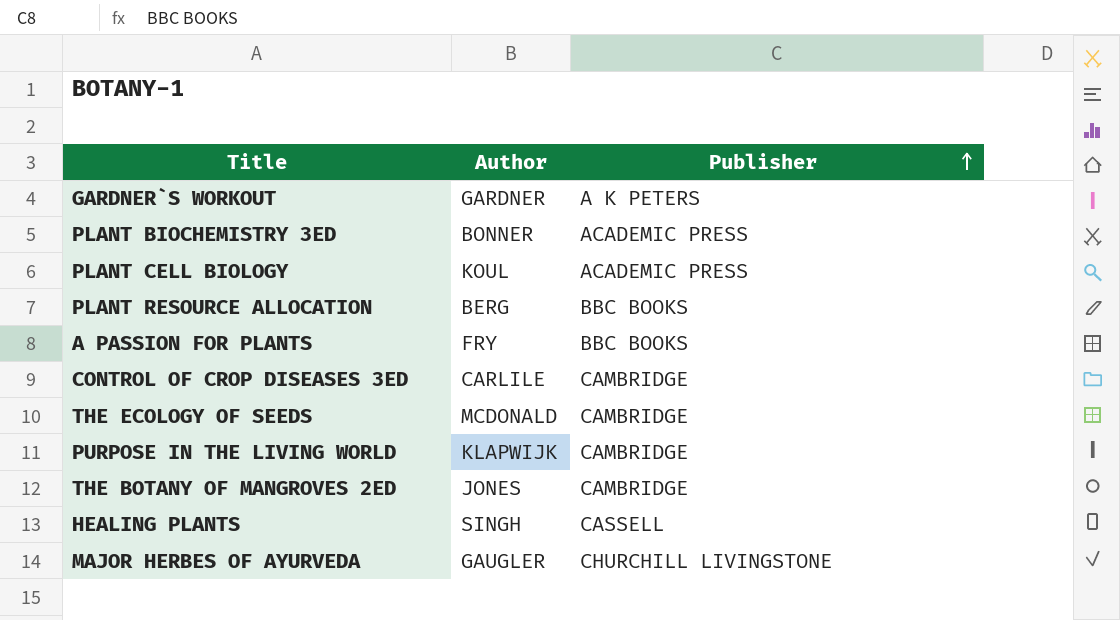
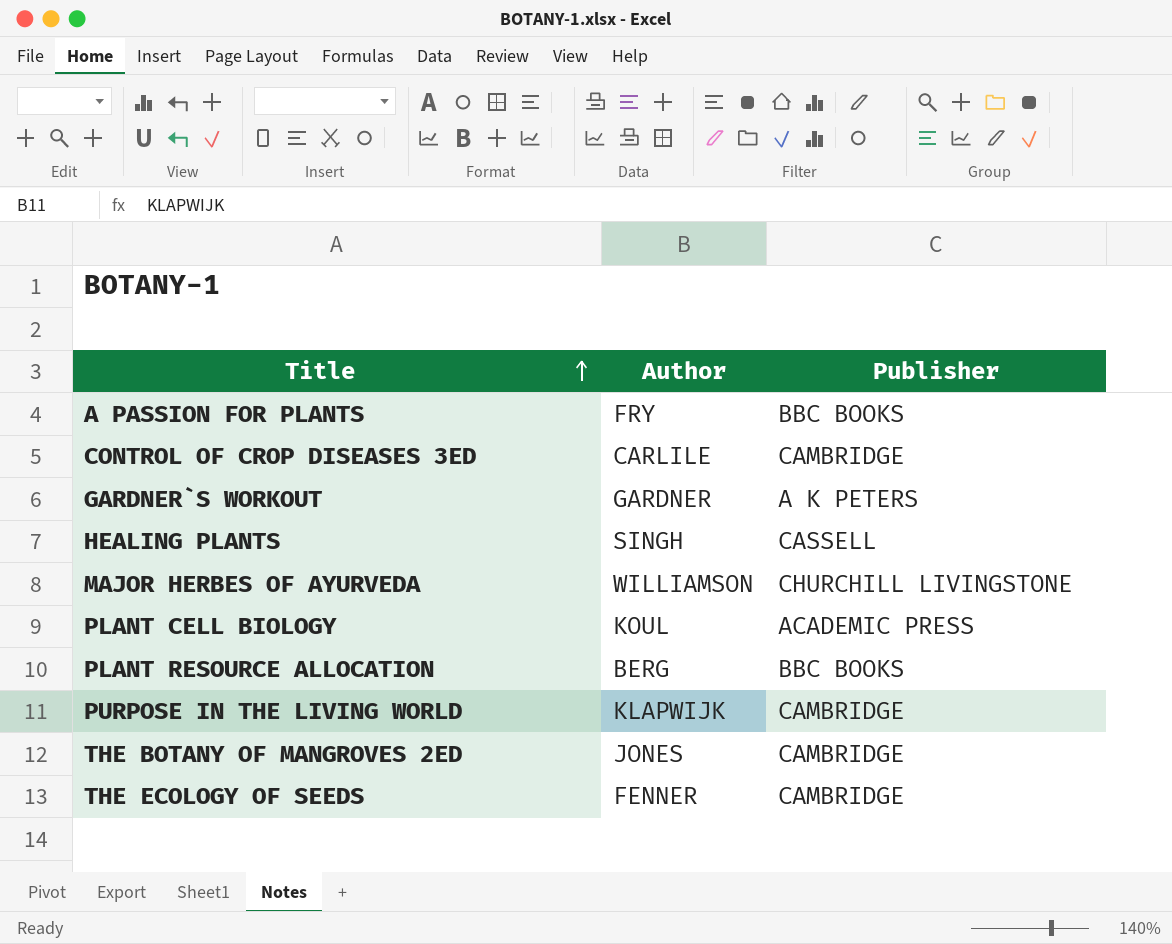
row order: Publisher ascending -> Title ascending
row PLANT BIOCHEMISTRY 3ED: BONNER | ACADEMIC PRESS -> none
MAJOR HERBES OF AYURVEDA | Author: GAUGLER -> WILLIAMSON
THE ECOLOGY OF SEEDS | Author: MCDONALD -> FENNER

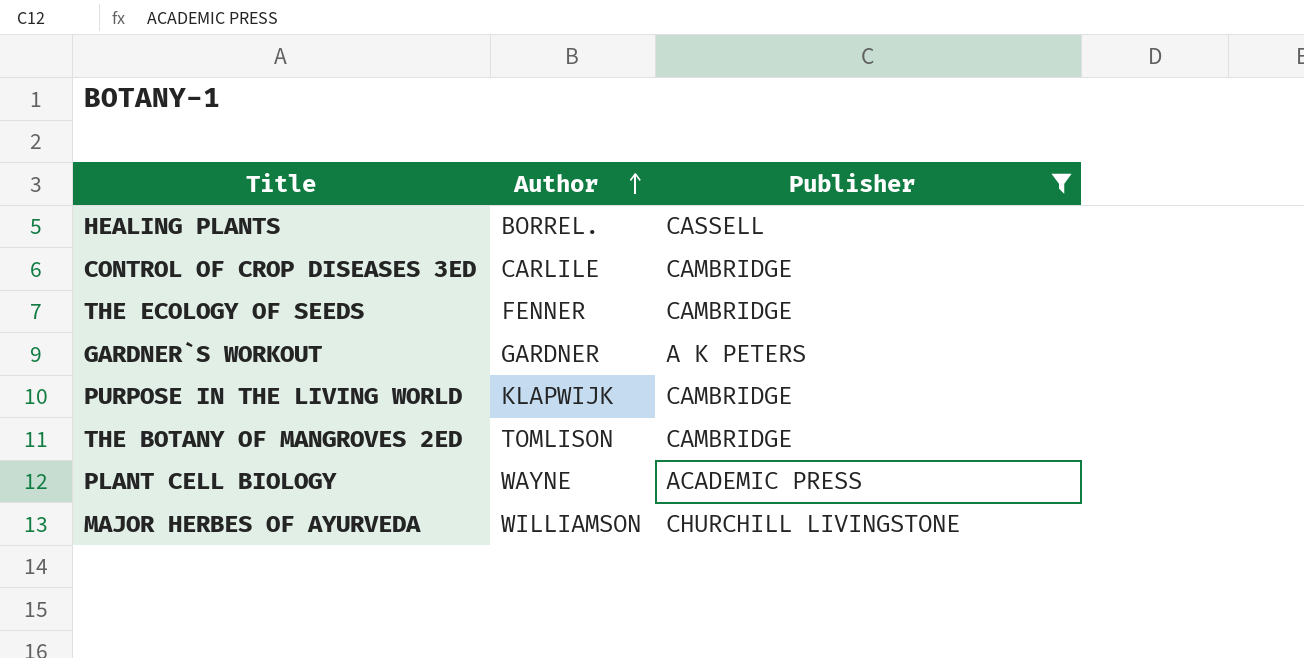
filter: none -> Publisher != BBC BOOKS
row order: Title ascending -> Author ascending
HEALING PLANTS | Author: SINGH -> BORREL.
THE BOTANY OF MANGROVES 2ED | Author: JONES -> TOMLISON
PLANT CELL BIOLOGY | Author: KOUL -> WAYNE

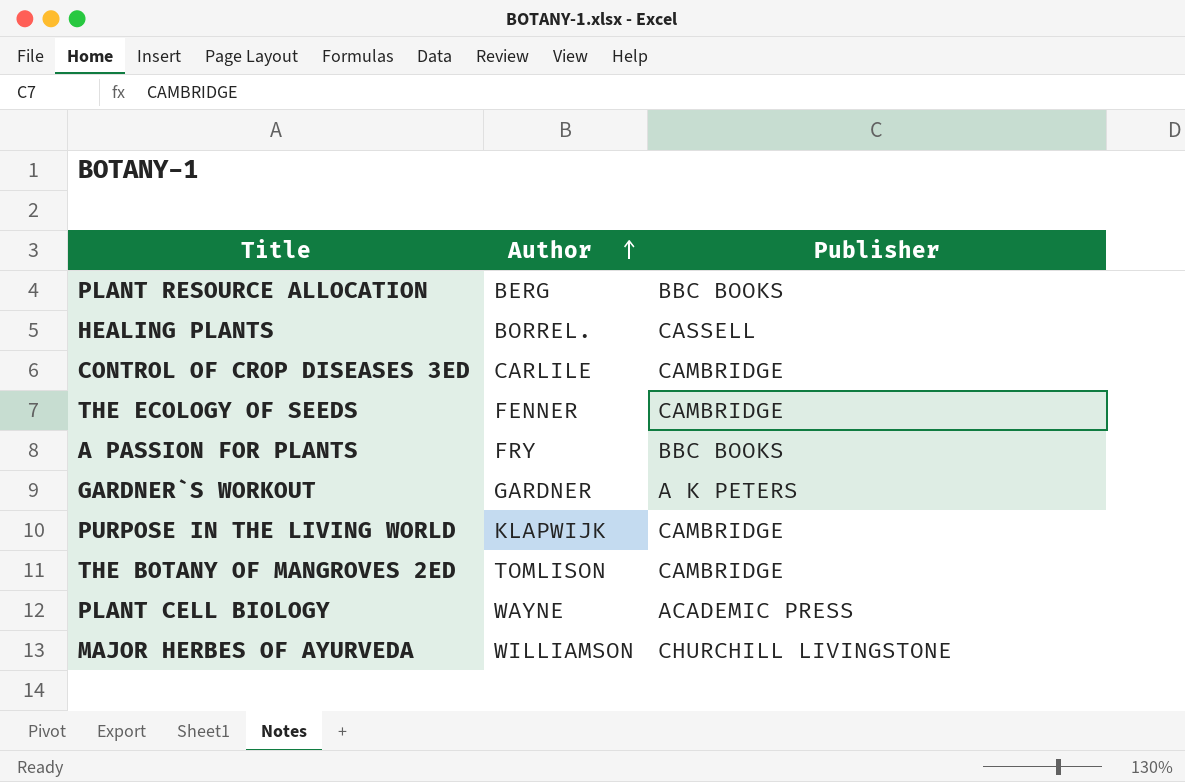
filter: Publisher != BBC BOOKS -> none

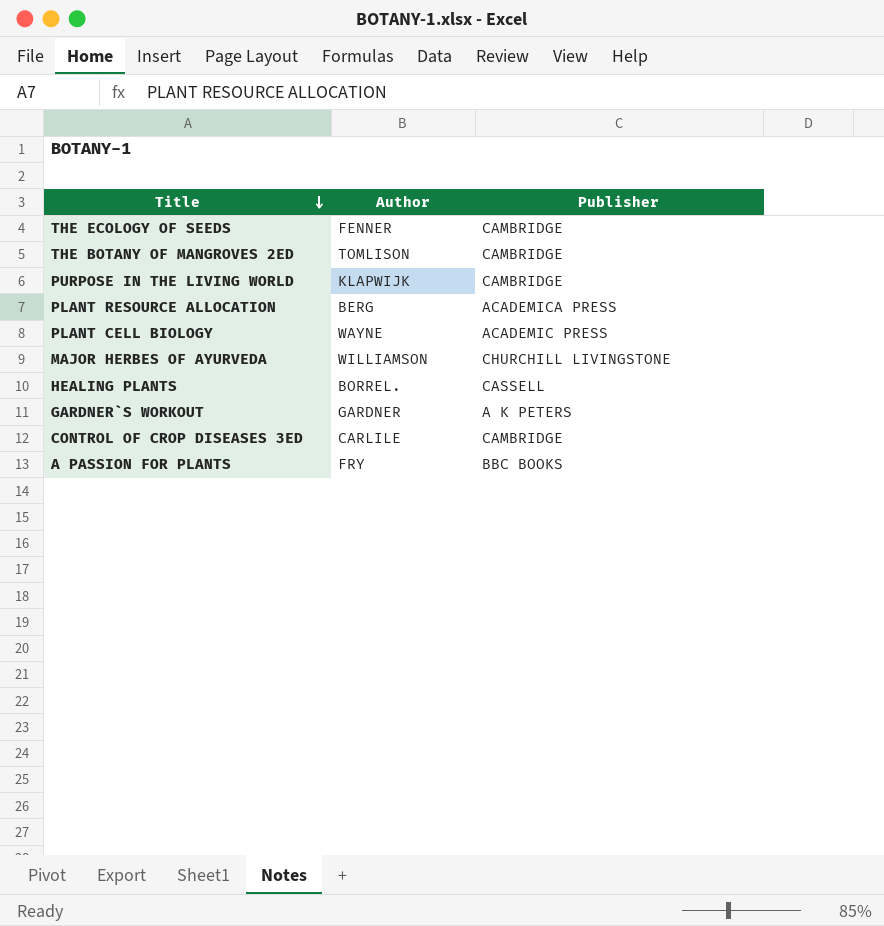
row order: Author ascending -> Title descending
PLANT RESOURCE ALLOCATION | Publisher: BBC BOOKS -> ACADEMICA PRESS

